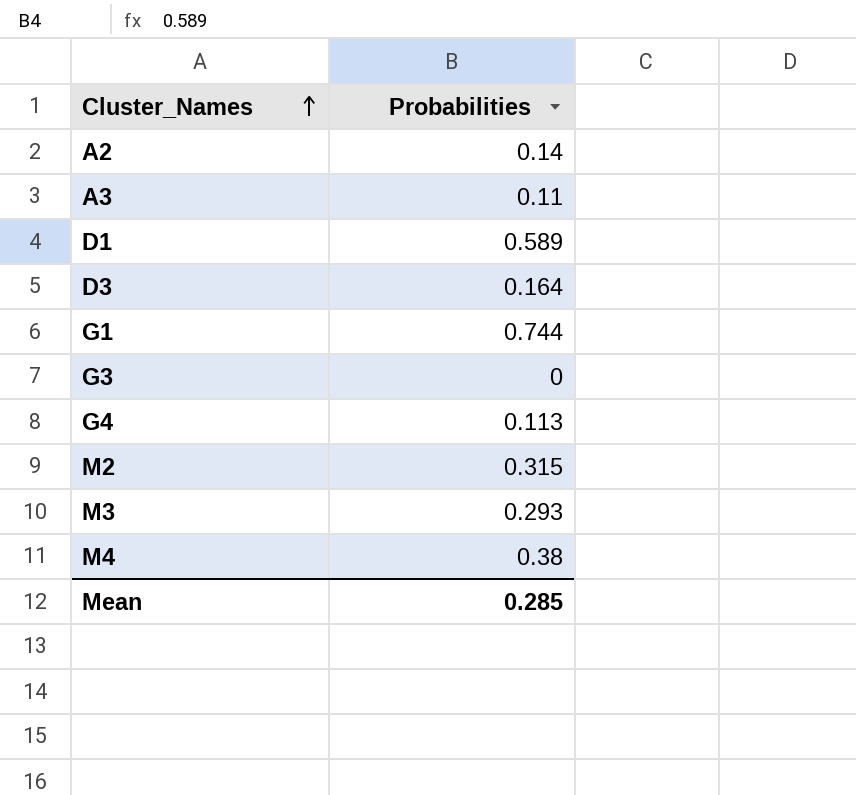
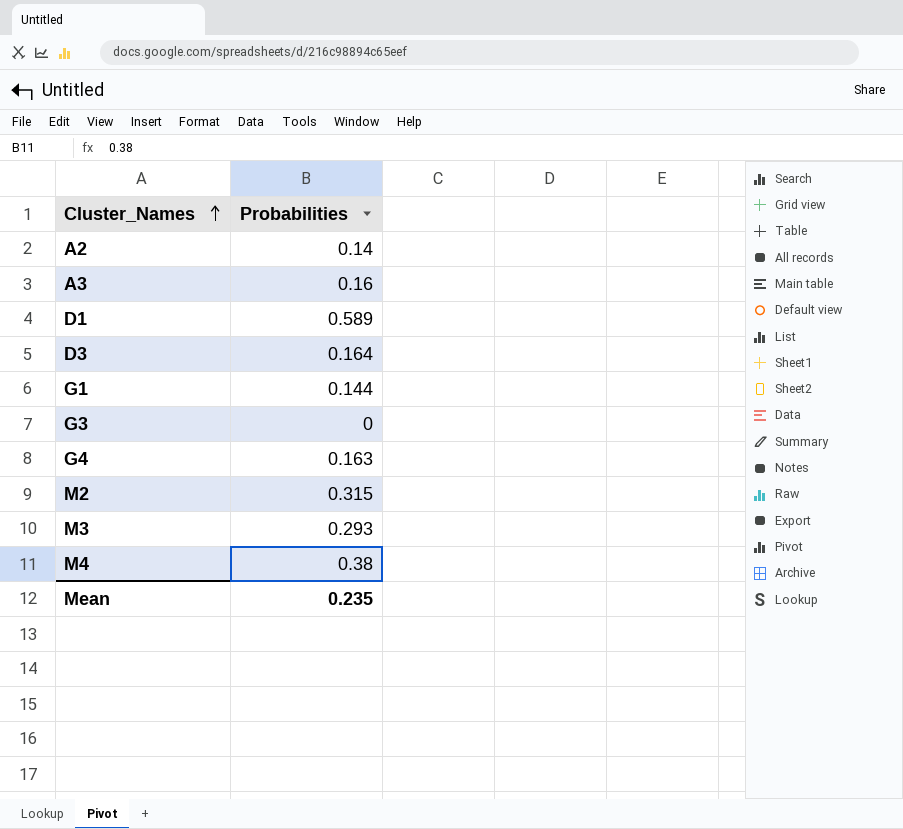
A3 | Probabilities: 0.11 -> 0.16
G1 | Probabilities: 0.744 -> 0.144
G4 | Probabilities: 0.113 -> 0.163
Mean | Probabilities: 0.285 -> 0.235

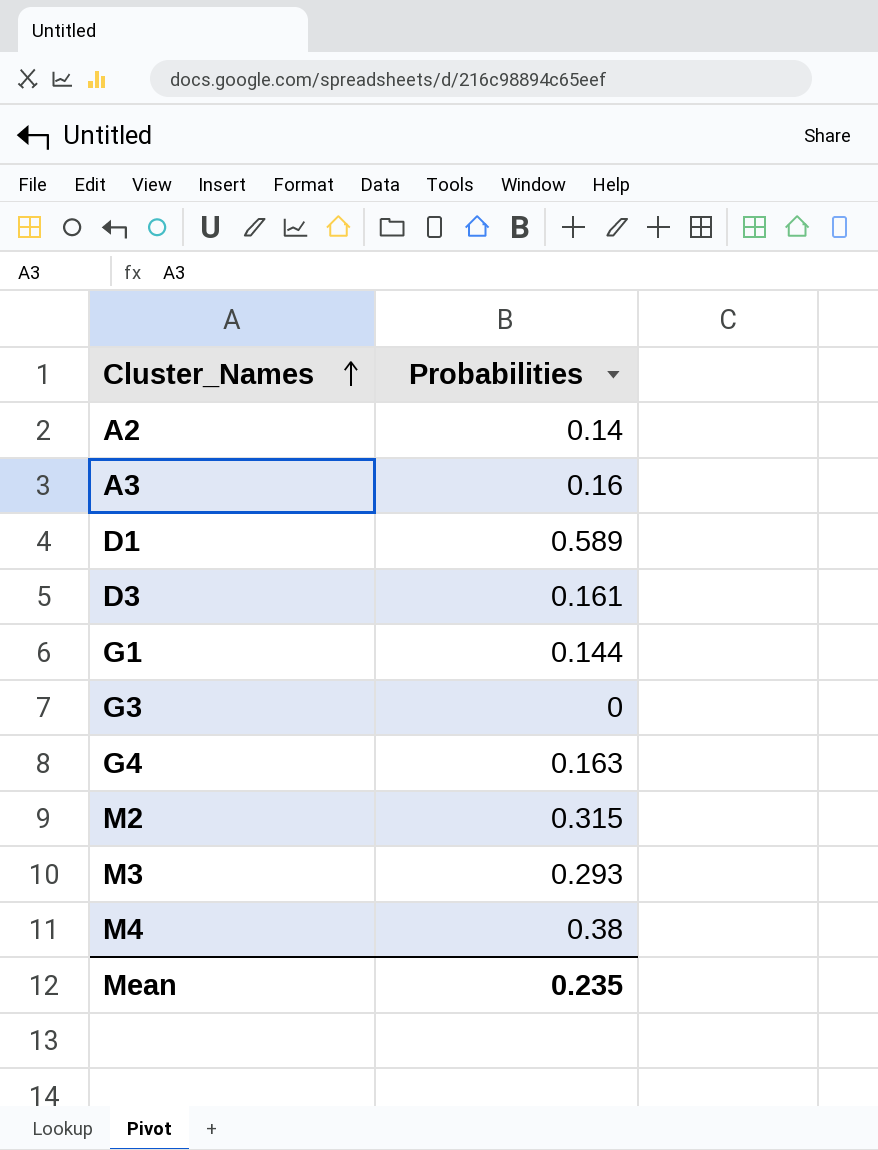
D3 | Probabilities: 0.164 -> 0.161

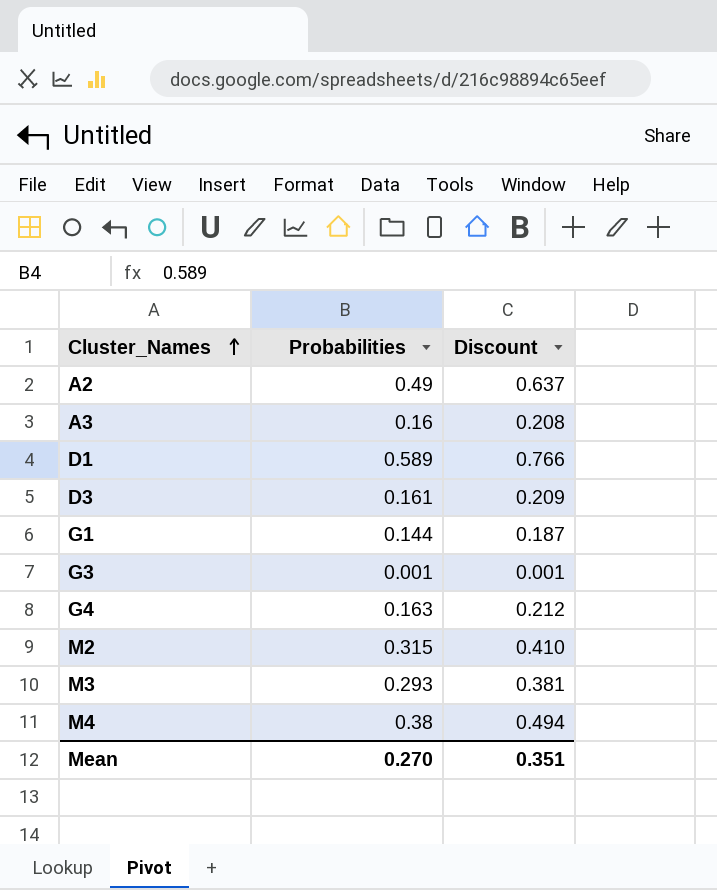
column Discount | formula: none -> [Probabilities] * 1.3
A2 | Probabilities: 0.14 -> 0.49
G3 | Probabilities: 0 -> 0.001
Mean | Probabilities: 0.235 -> 0.270

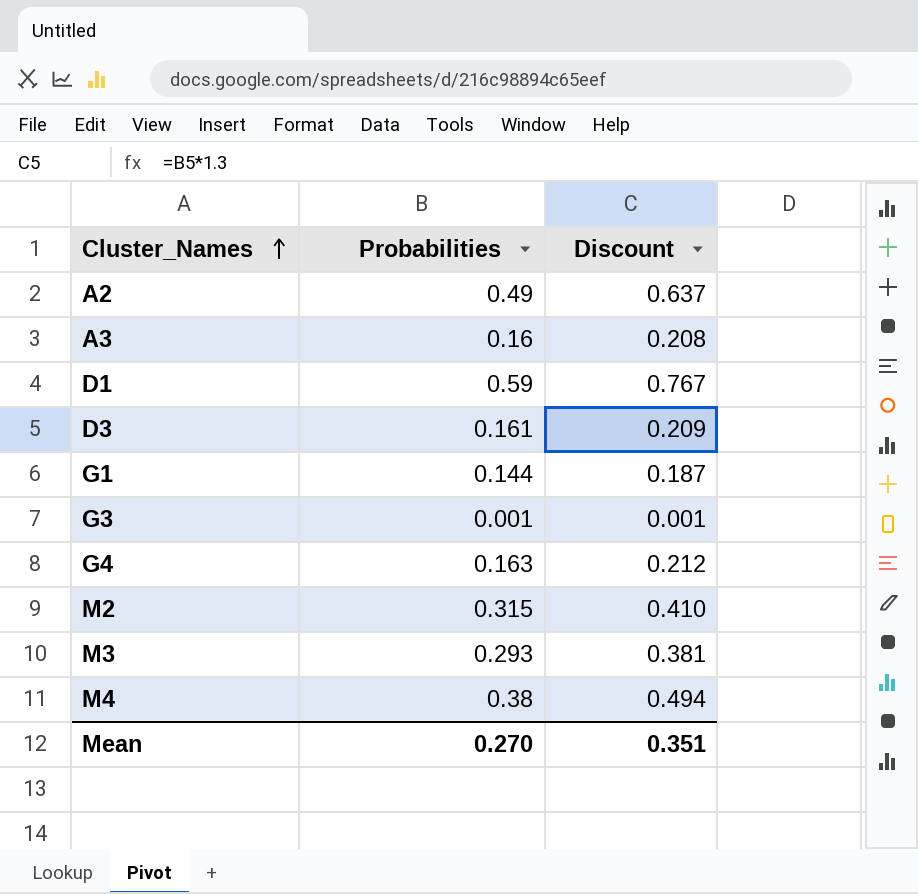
D1 | Probabilities: 0.589 -> 0.59
D1 | Discount: 0.766 -> 0.767

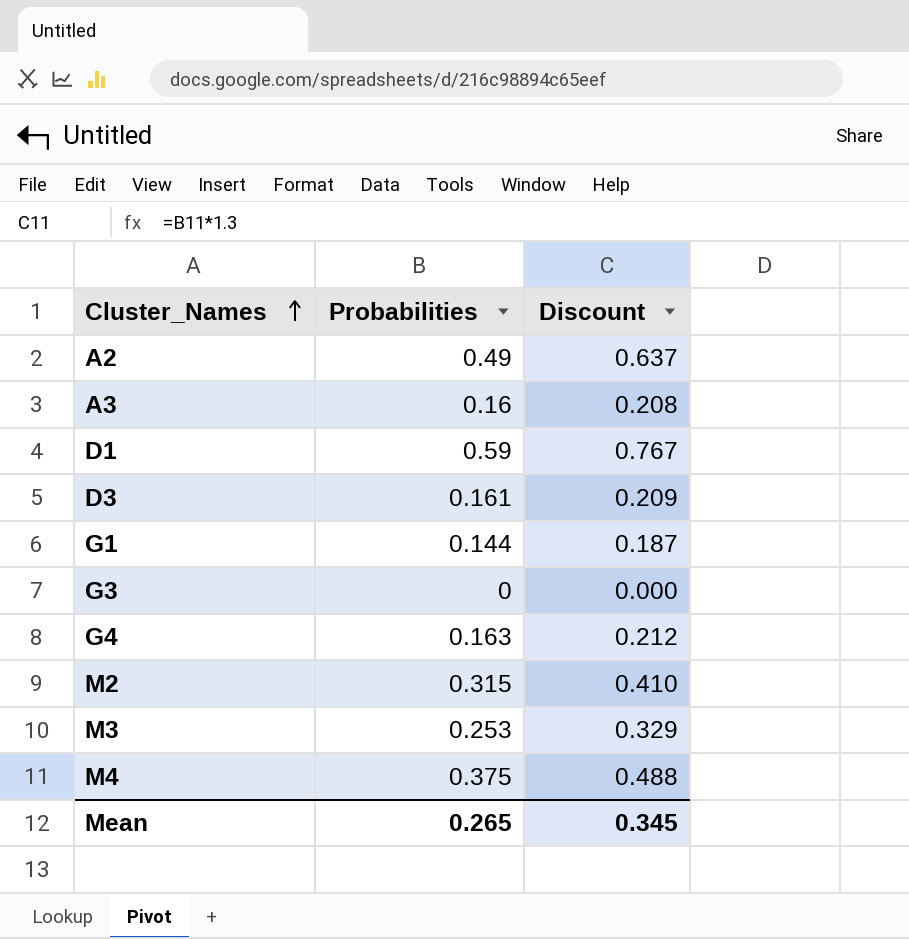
G3 | Probabilities: 0.001 -> 0
G3 | Discount: 0.001 -> 0.000
M3 | Probabilities: 0.293 -> 0.253
M3 | Discount: 0.381 -> 0.329
M4 | Probabilities: 0.38 -> 0.375
M4 | Discount: 0.494 -> 0.488
Mean | Probabilities: 0.270 -> 0.265
Mean | Discount: 0.351 -> 0.345

